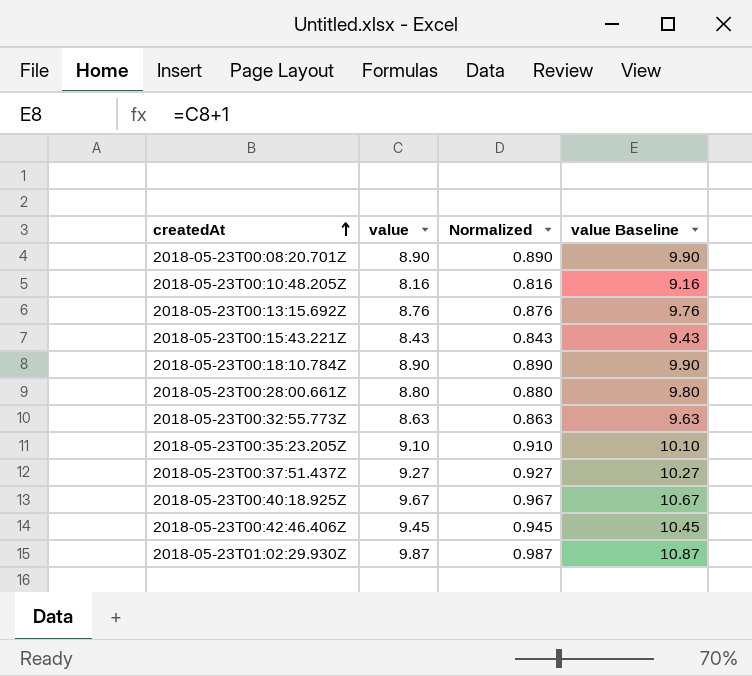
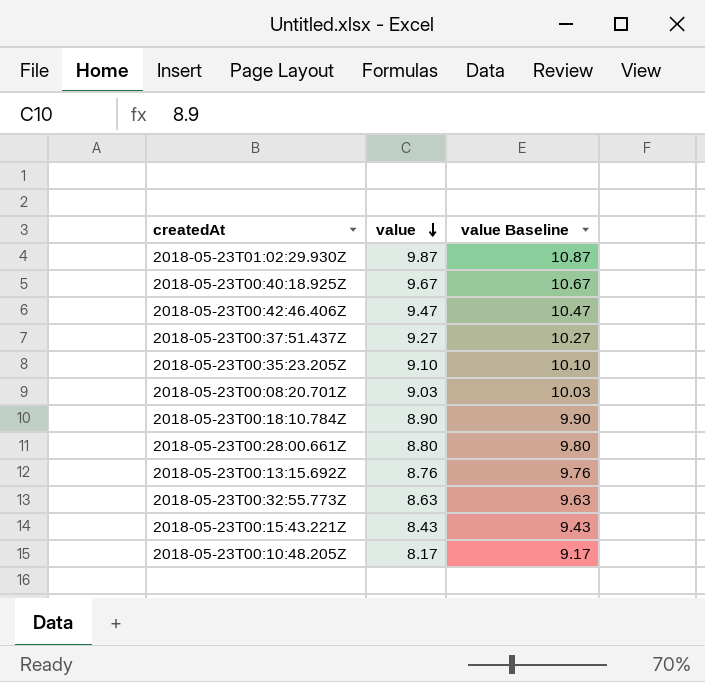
row order: createdAt ascending -> value descending
column Normalized | formula: [value] * 0.1 -> none
2018-05-23T00:42:46.406Z | value: 9.45 -> 9.47
2018-05-23T00:42:46.406Z | value Baseline: 10.45 -> 10.47
2018-05-23T00:08:20.701Z | value: 8.90 -> 9.03
2018-05-23T00:08:20.701Z | value Baseline: 9.90 -> 10.03
2018-05-23T00:10:48.205Z | value: 8.16 -> 8.17
2018-05-23T00:10:48.205Z | value Baseline: 9.16 -> 9.17

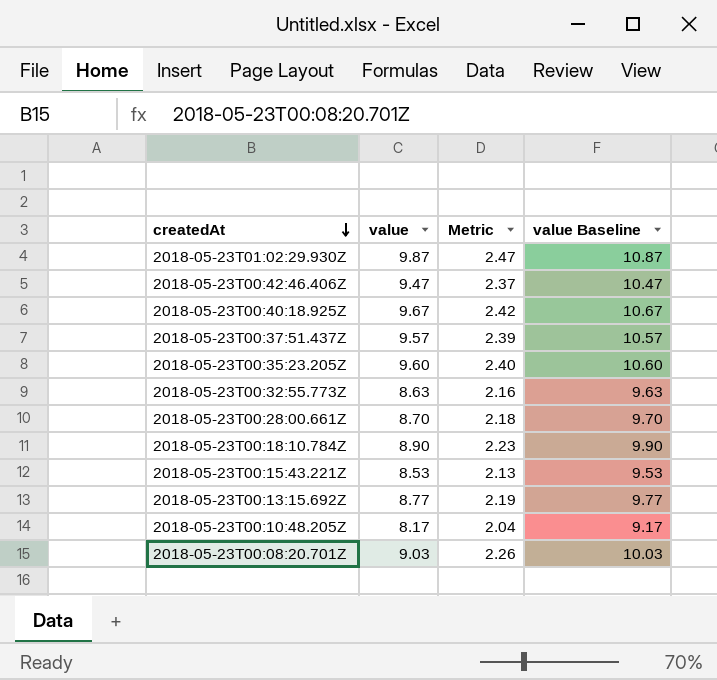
row order: value descending -> createdAt descending
column Metric | formula: none -> [value] * 0.25
2018-05-23T00:37:51.437Z | value: 9.27 -> 9.57
2018-05-23T00:37:51.437Z | value Baseline: 10.27 -> 10.57
2018-05-23T00:35:23.205Z | value: 9.10 -> 9.60
2018-05-23T00:35:23.205Z | value Baseline: 10.10 -> 10.60
2018-05-23T00:28:00.661Z | value: 8.80 -> 8.70
2018-05-23T00:28:00.661Z | value Baseline: 9.80 -> 9.70
2018-05-23T00:15:43.221Z | value: 8.43 -> 8.53
2018-05-23T00:15:43.221Z | value Baseline: 9.43 -> 9.53
2018-05-23T00:13:15.692Z | value: 8.76 -> 8.77
2018-05-23T00:13:15.692Z | value Baseline: 9.76 -> 9.77

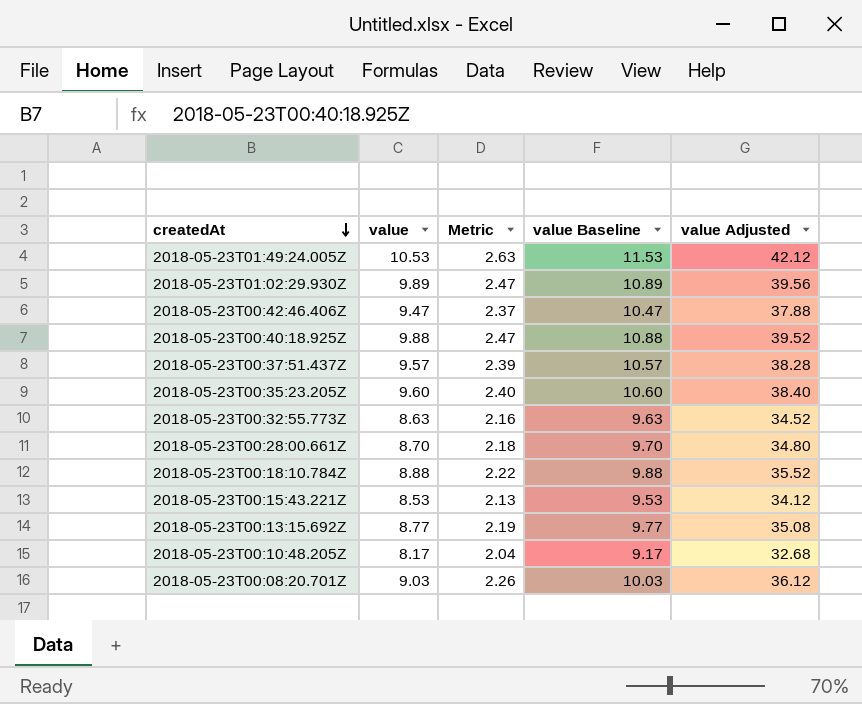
column value Adjusted | formula: none -> [value] * 4
row 2018-05-23T01:49:24.005Z: none -> 10.53 | 2.63 | 11.53 | 42.12
2018-05-23T01:02:29.930Z | value: 9.87 -> 9.89
2018-05-23T01:02:29.930Z | value Baseline: 10.87 -> 10.89
2018-05-23T00:40:18.925Z | value: 9.67 -> 9.88
2018-05-23T00:40:18.925Z | Metric: 2.42 -> 2.47
2018-05-23T00:40:18.925Z | value Baseline: 10.67 -> 10.88
2018-05-23T00:18:10.784Z | value: 8.90 -> 8.88
2018-05-23T00:18:10.784Z | Metric: 2.23 -> 2.22
2018-05-23T00:18:10.784Z | value Baseline: 9.90 -> 9.88

